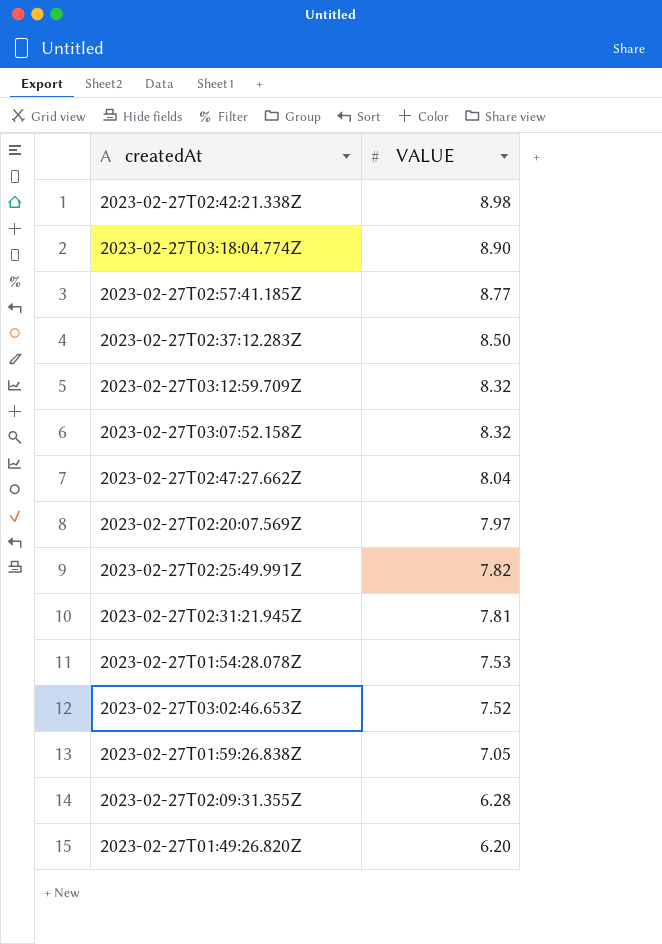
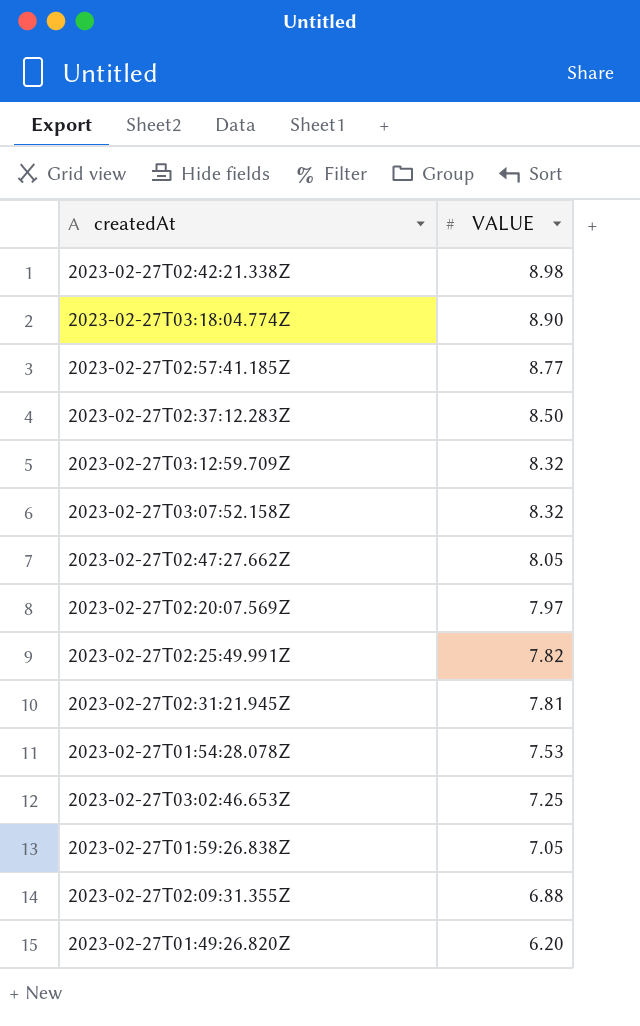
2023-02-27T02:47:27.662Z | VALUE: 8.04 -> 8.05
2023-02-27T03:02:46.653Z | VALUE: 7.52 -> 7.25
2023-02-27T02:09:31.355Z | VALUE: 6.28 -> 6.88

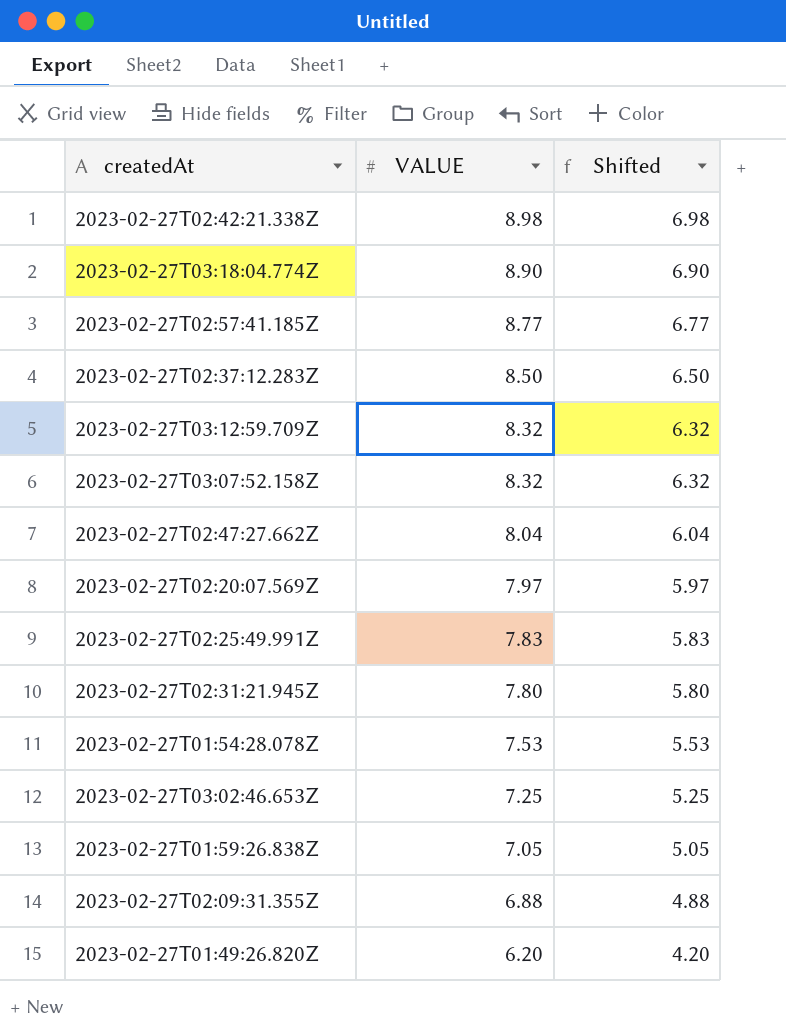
column Shifted | formula: none -> [VALUE] - 2
2023-02-27T02:47:27.662Z | VALUE: 8.05 -> 8.04
2023-02-27T02:25:49.991Z | VALUE: 7.82 -> 7.83
2023-02-27T02:31:21.945Z | VALUE: 7.81 -> 7.80

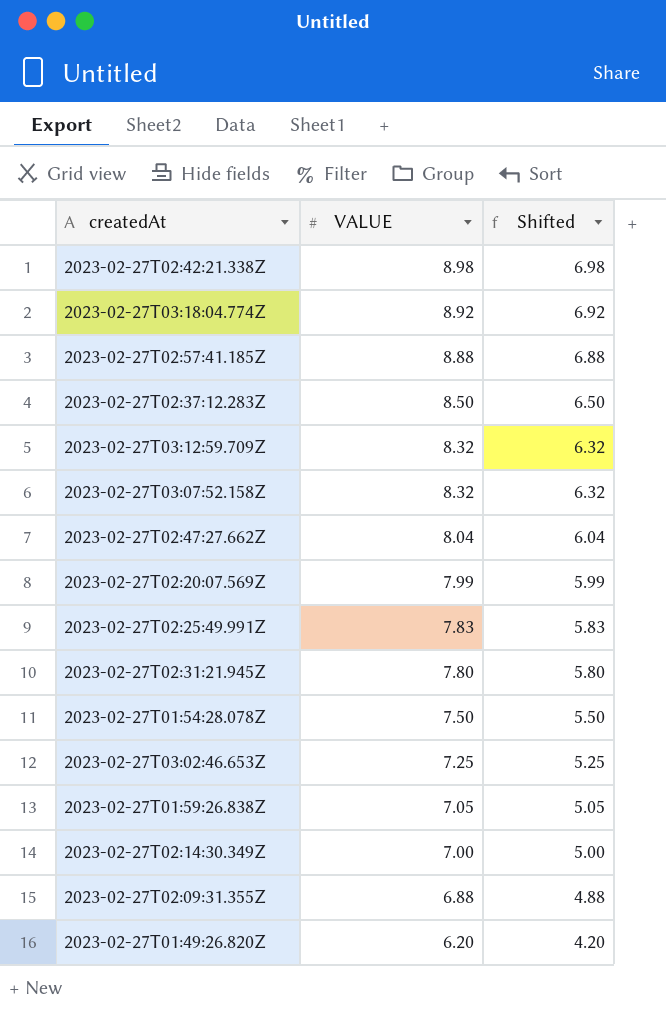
2023-02-27T03:18:04.774Z | VALUE: 8.90 -> 8.92
2023-02-27T03:18:04.774Z | Shifted: 6.90 -> 6.92
2023-02-27T02:57:41.185Z | VALUE: 8.77 -> 8.88
2023-02-27T02:57:41.185Z | Shifted: 6.77 -> 6.88
2023-02-27T02:20:07.569Z | VALUE: 7.97 -> 7.99
2023-02-27T02:20:07.569Z | Shifted: 5.97 -> 5.99
2023-02-27T01:54:28.078Z | VALUE: 7.53 -> 7.50
2023-02-27T01:54:28.078Z | Shifted: 5.53 -> 5.50
row 2023-02-27T02:14:30.349Z: none -> 7.00 | 5.00

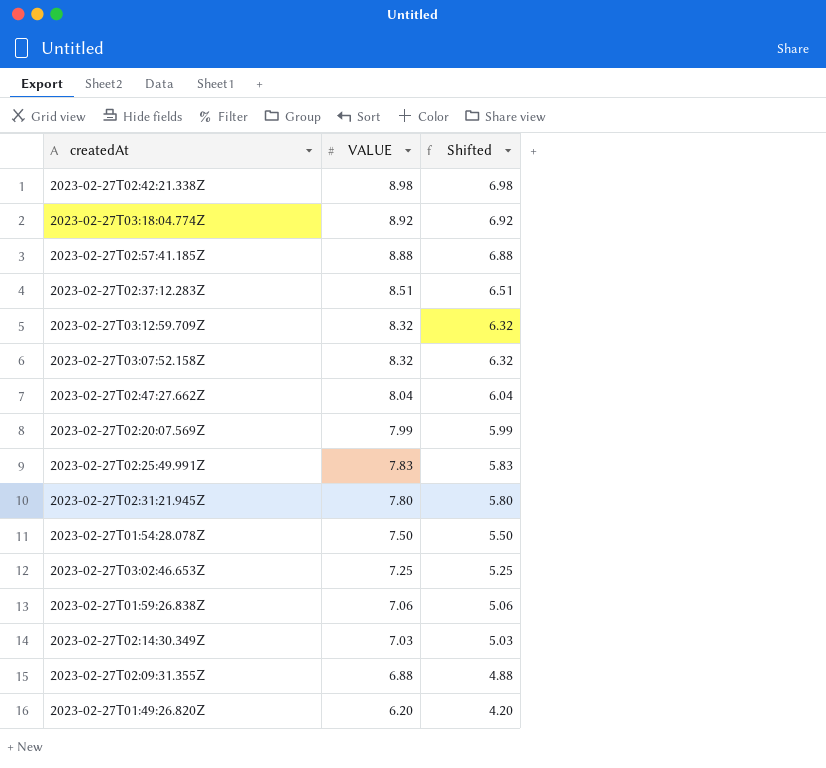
2023-02-27T02:37:12.283Z | VALUE: 8.50 -> 8.51
2023-02-27T02:37:12.283Z | Shifted: 6.50 -> 6.51
2023-02-27T01:59:26.838Z | VALUE: 7.05 -> 7.06
2023-02-27T01:59:26.838Z | Shifted: 5.05 -> 5.06
2023-02-27T02:14:30.349Z | VALUE: 7.00 -> 7.03
2023-02-27T02:14:30.349Z | Shifted: 5.00 -> 5.03

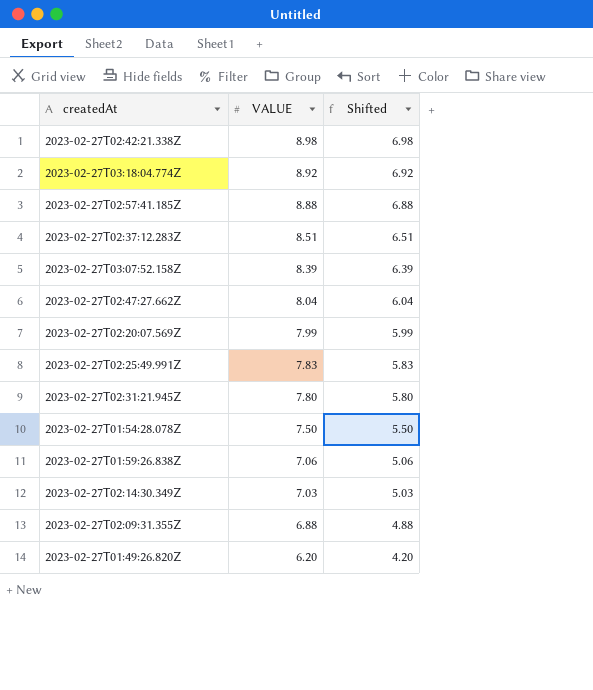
row 2023-02-27T03:12:59.709Z: 8.32 | 6.32 -> none
row 2023-02-27T03:02:46.653Z: 7.25 | 5.25 -> none
2023-02-27T03:07:52.158Z | VALUE: 8.32 -> 8.39
2023-02-27T03:07:52.158Z | Shifted: 6.32 -> 6.39

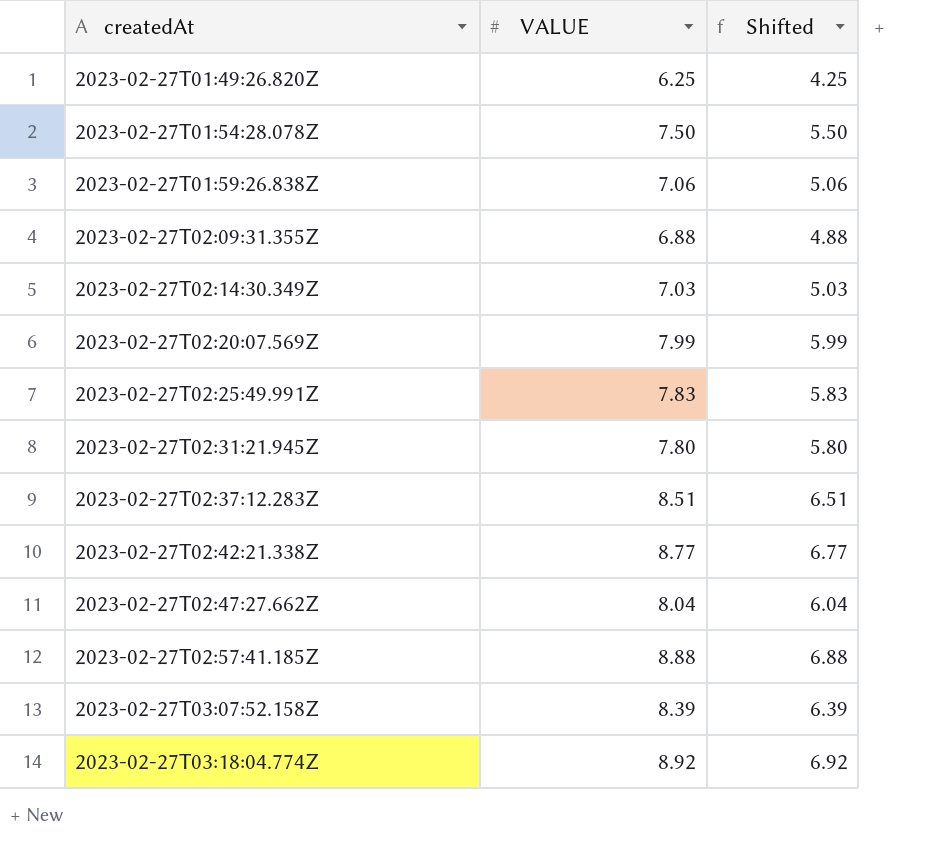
row order: VALUE descending -> createdAt ascending
2023-02-27T01:49:26.820Z | VALUE: 6.20 -> 6.25
2023-02-27T01:49:26.820Z | Shifted: 4.20 -> 4.25
2023-02-27T02:42:21.338Z | VALUE: 8.98 -> 8.77
2023-02-27T02:42:21.338Z | Shifted: 6.98 -> 6.77

